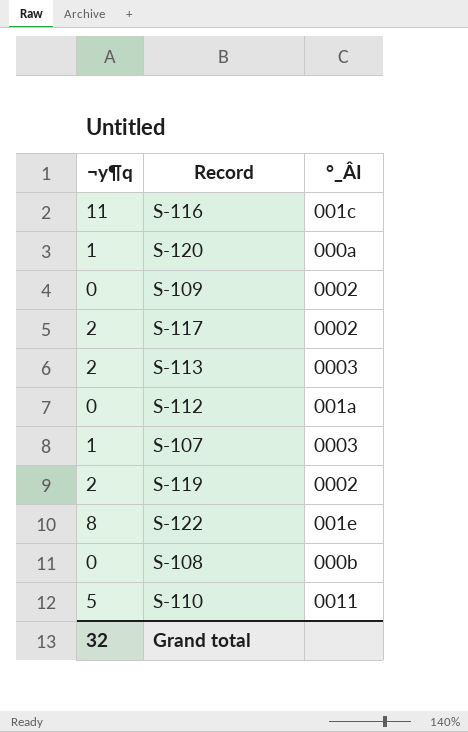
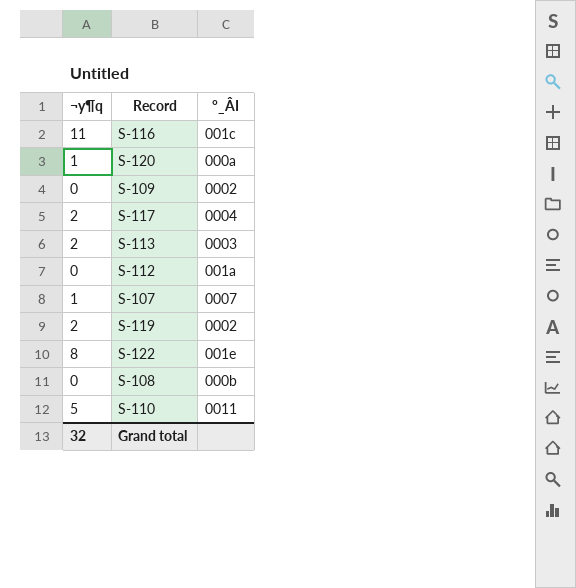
S-117 | °_ÂI: 0002 -> 0004
S-107 | °_ÂI: 0003 -> 0007

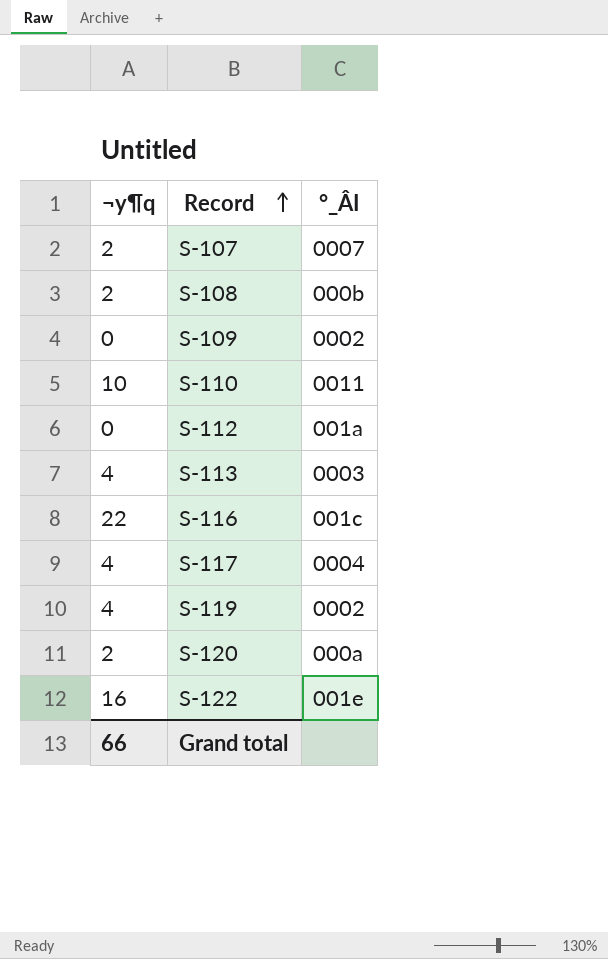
row order: none -> Record ascending
S-107 | ¬y¶q: 1 -> 2
S-108 | ¬y¶q: 0 -> 2
S-110 | ¬y¶q: 5 -> 10
S-113 | ¬y¶q: 2 -> 4
S-116 | ¬y¶q: 11 -> 22
S-117 | ¬y¶q: 2 -> 4
S-119 | ¬y¶q: 2 -> 4
S-120 | ¬y¶q: 1 -> 2
S-122 | ¬y¶q: 8 -> 16
Grand total | ¬y¶q: 32 -> 66

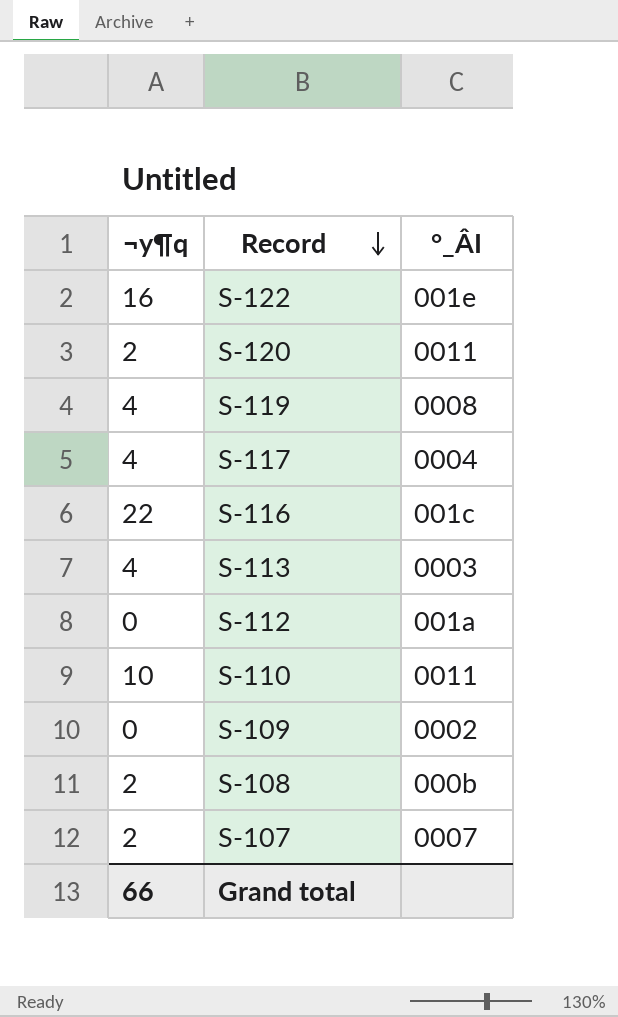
row order: Record ascending -> Record descending
S-120 | °_ÂI: 000a -> 0011
S-119 | °_ÂI: 0002 -> 0008

